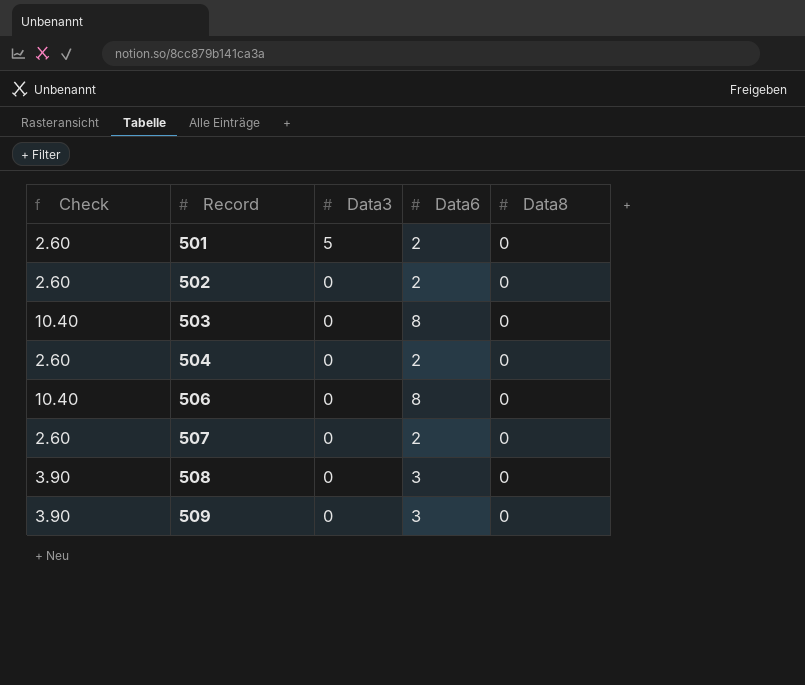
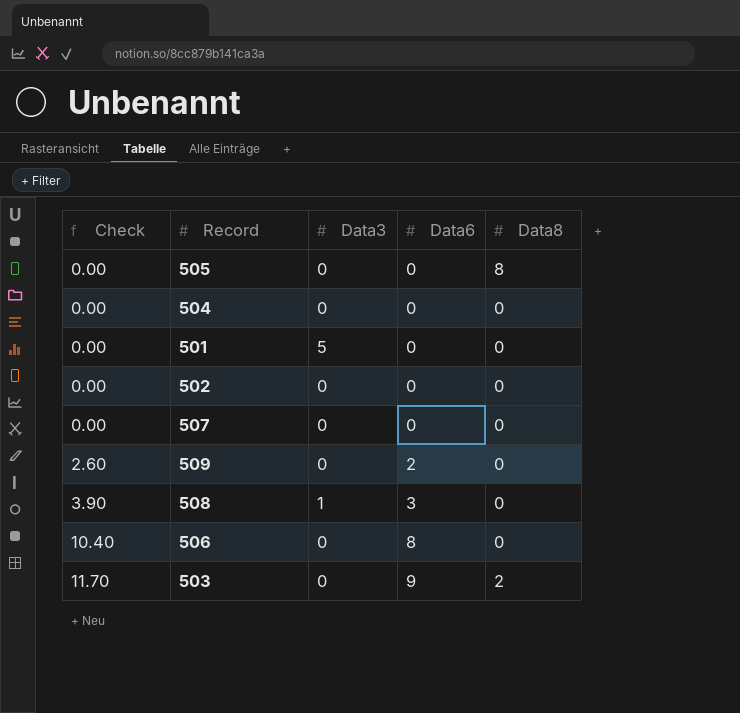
row order: Record ascending -> Check ascending
row 505: none -> 0.00 | 0 | 0 | 8
504 | Check: 2.60 -> 0.00
504 | Data6: 2 -> 0
501 | Check: 2.60 -> 0.00
501 | Data6: 2 -> 0
502 | Check: 2.60 -> 0.00
502 | Data6: 2 -> 0
507 | Check: 2.60 -> 0.00
507 | Data6: 2 -> 0
509 | Check: 3.90 -> 2.60
509 | Data6: 3 -> 2
508 | Data3: 0 -> 1
503 | Check: 10.40 -> 11.70
503 | Data6: 8 -> 9
503 | Data8: 0 -> 2

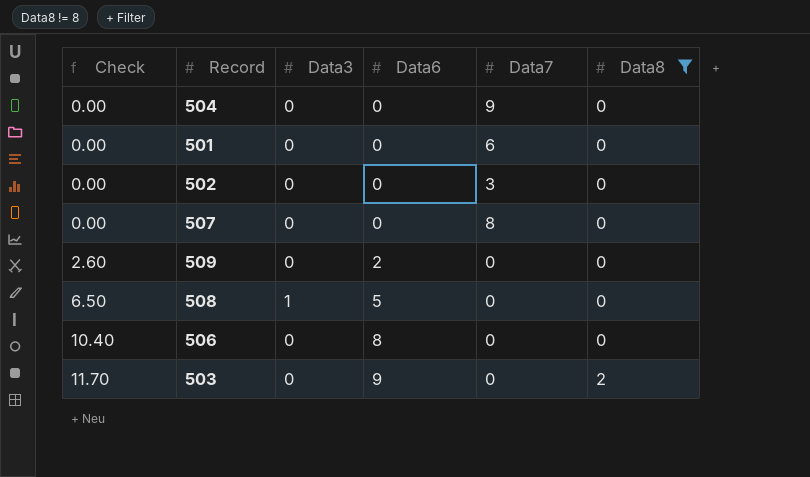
filter: none -> Data8 != 8
column Data7 | position: none -> 5
501 | Data3: 5 -> 0
508 | Check: 3.90 -> 6.50
508 | Data6: 3 -> 5

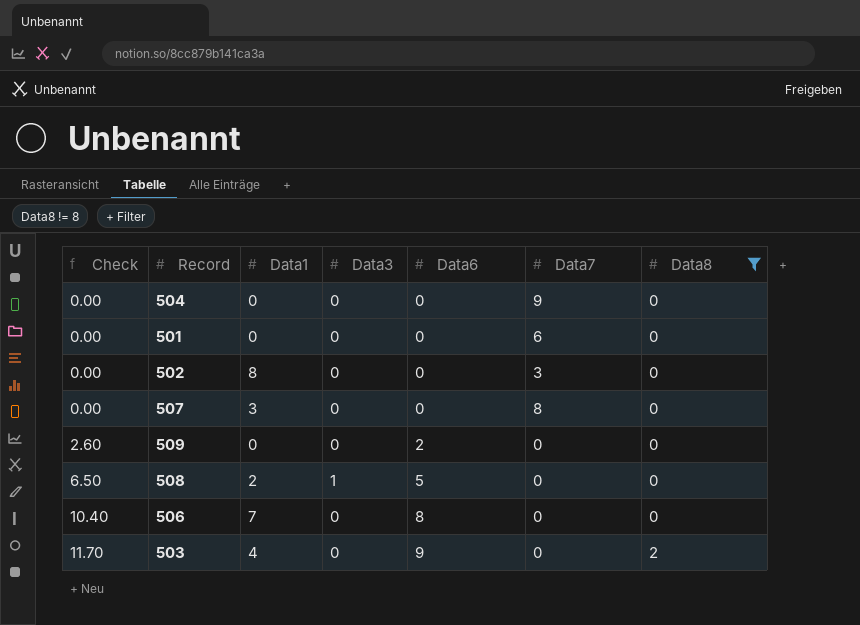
column Data1 | position: none -> 3

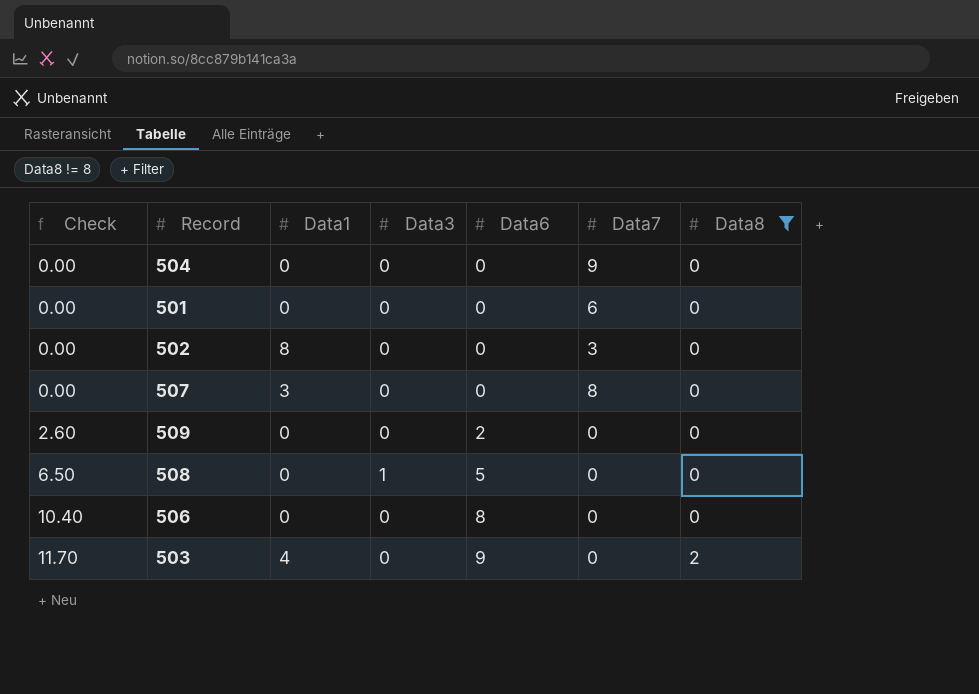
508 | Data1: 2 -> 0
506 | Data1: 7 -> 0

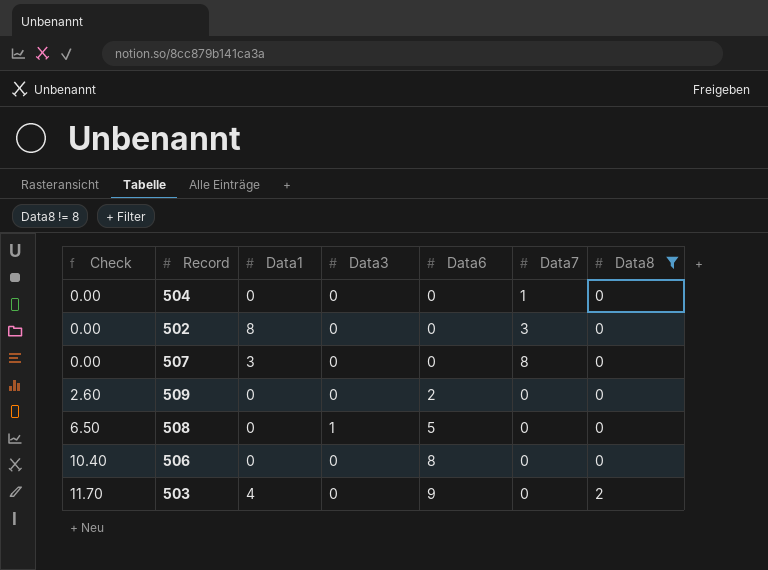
row 501: 0.00 | 0 | 0 | 0 | 6 | 0 -> none
504 | Data7: 9 -> 1

